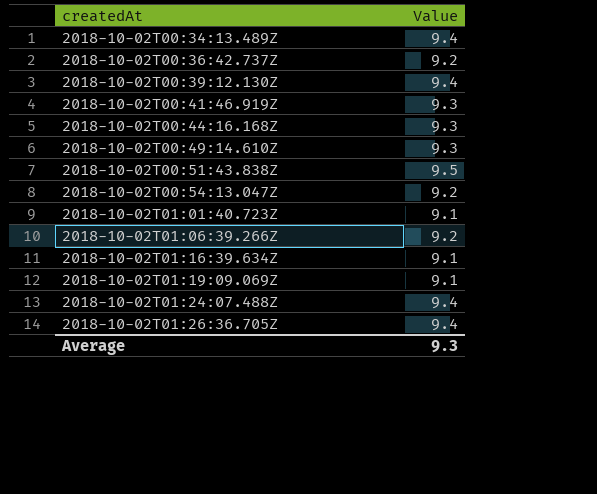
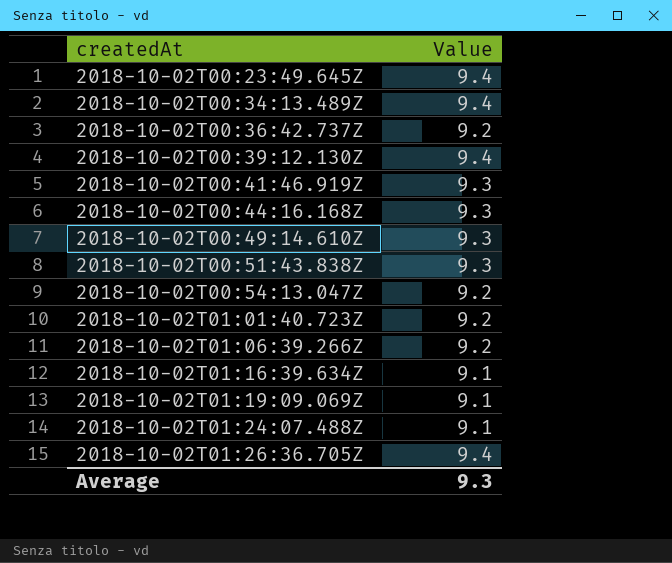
row 2018-10-02T00:23:49.645Z: none -> 9.4
2018-10-02T00:51:43.838Z | Value: 9.5 -> 9.3
2018-10-02T01:01:40.723Z | Value: 9.1 -> 9.2
2018-10-02T01:24:07.488Z | Value: 9.4 -> 9.1

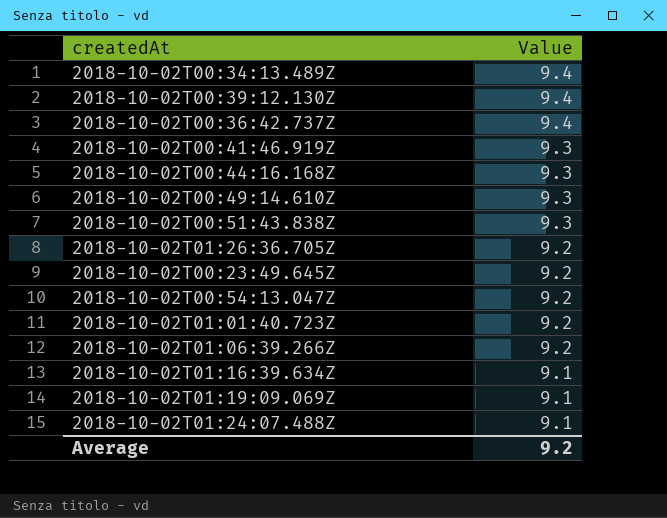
row order: createdAt ascending -> Value descending
2018-10-02T00:36:42.737Z | Value: 9.2 -> 9.4
2018-10-02T01:26:36.705Z | Value: 9.4 -> 9.2
2018-10-02T00:23:49.645Z | Value: 9.4 -> 9.2
Average | Value: 9.3 -> 9.2

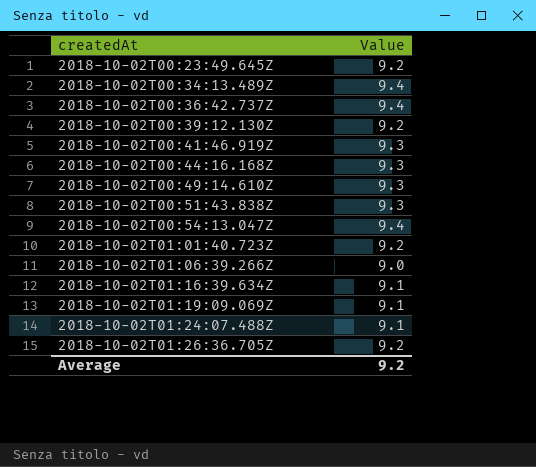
row order: Value descending -> createdAt ascending
2018-10-02T00:39:12.130Z | Value: 9.4 -> 9.2
2018-10-02T00:54:13.047Z | Value: 9.2 -> 9.4
2018-10-02T01:06:39.266Z | Value: 9.2 -> 9.0

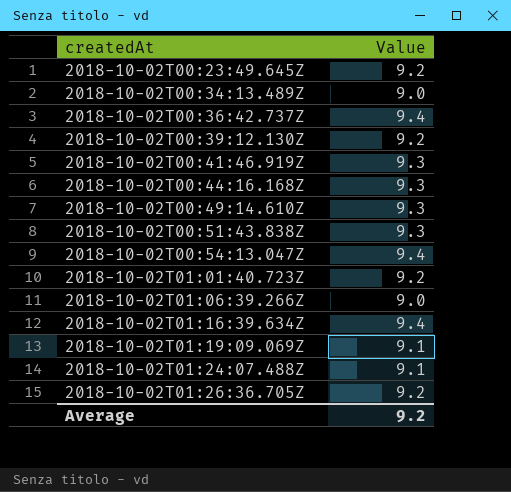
2018-10-02T00:34:13.489Z | Value: 9.4 -> 9.0
2018-10-02T01:16:39.634Z | Value: 9.1 -> 9.4

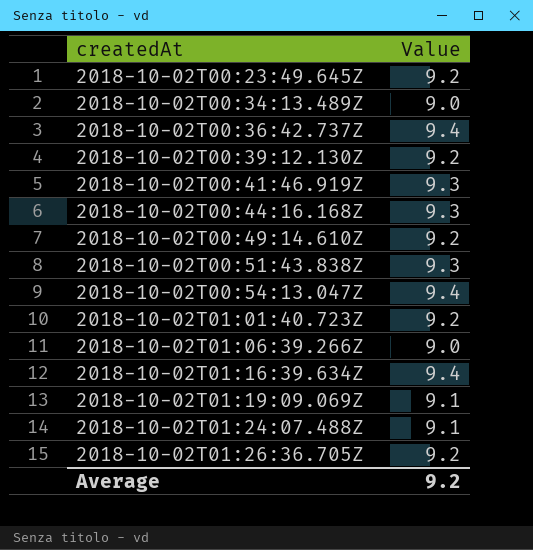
2018-10-02T00:49:14.610Z | Value: 9.3 -> 9.2

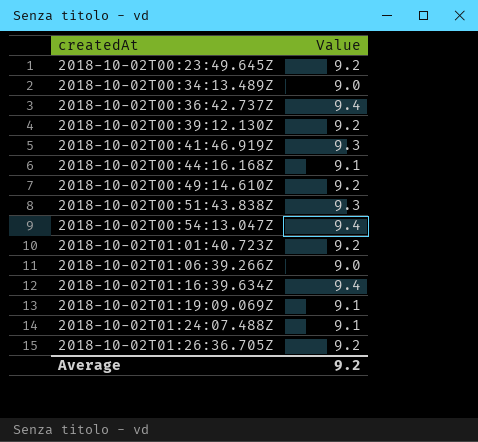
2018-10-02T00:44:16.168Z | Value: 9.3 -> 9.1

